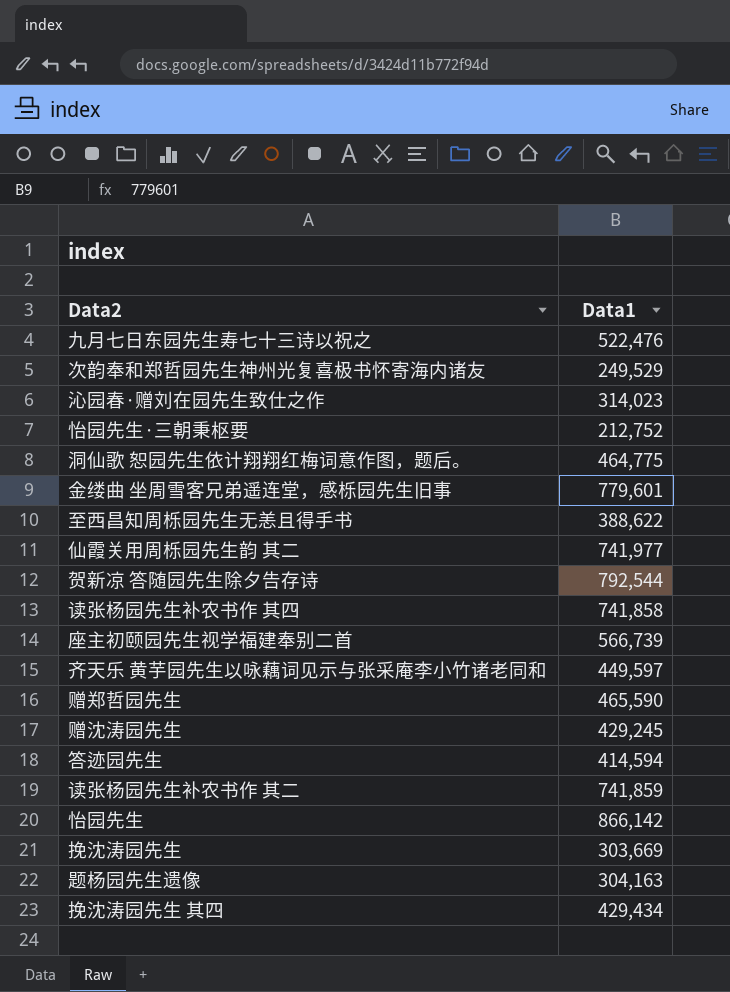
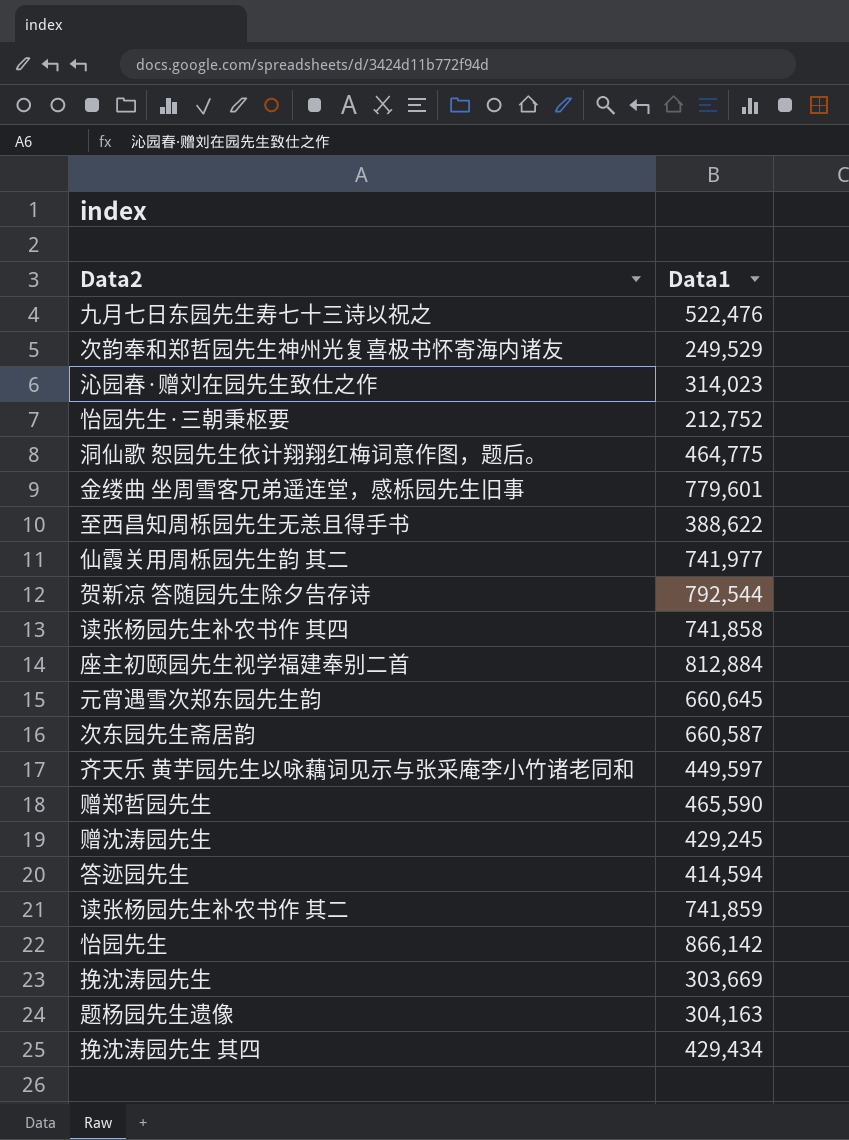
座主初颐园先生视学福建奉别二首 | Data1: 566,739 -> 812,884
row 元宵遇雪次郑东园先生韵: none -> 660,645
row 次东园先生斋居韵: none -> 660,587

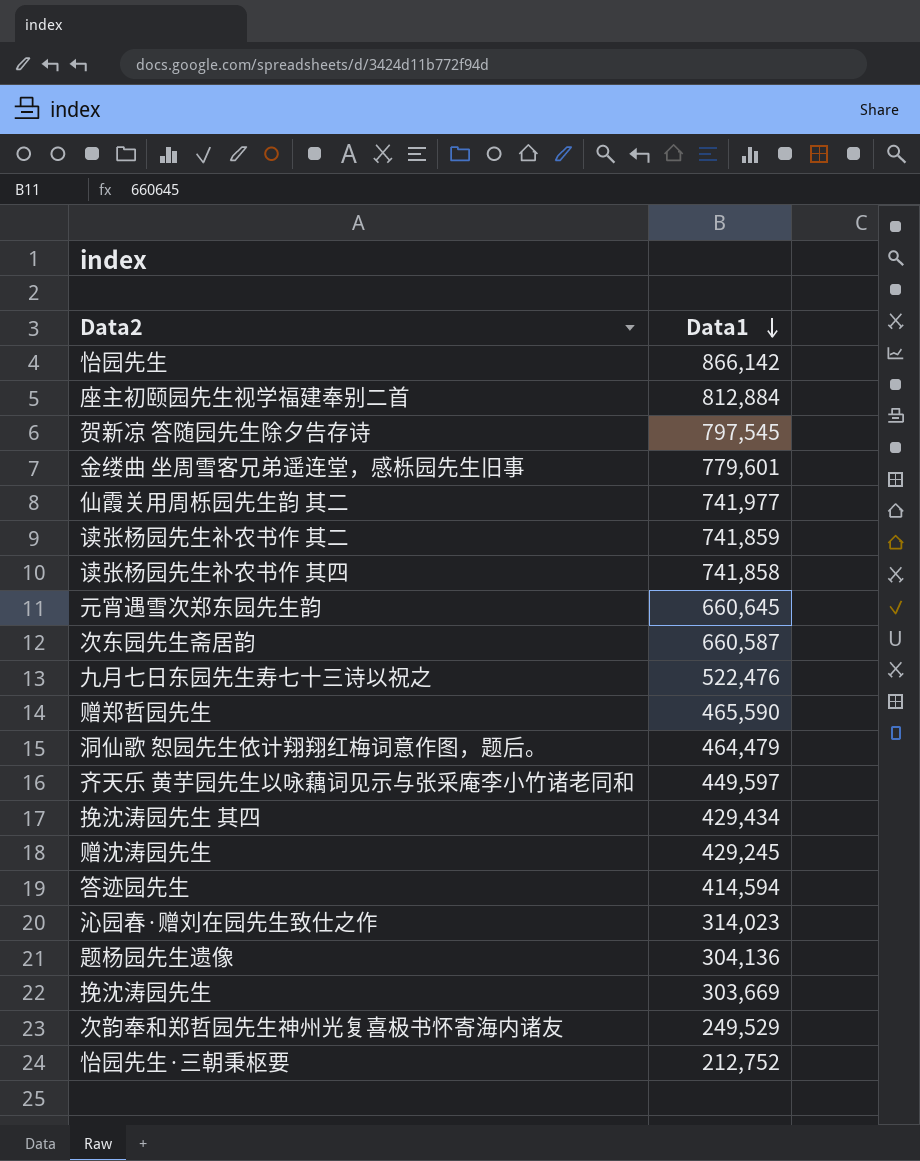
row order: none -> Data1 descending
row 至西昌知周栎园先生无恙且得手书: 388,622 -> none
贺新凉 答随园先生除夕告存诗 | Data1: 792,544 -> 797,545
洞仙歌 恕园先生依计翔翔红梅词意作图，题后。 | Data1: 464,775 -> 464,479
题杨园先生遗像 | Data1: 304,163 -> 304,136

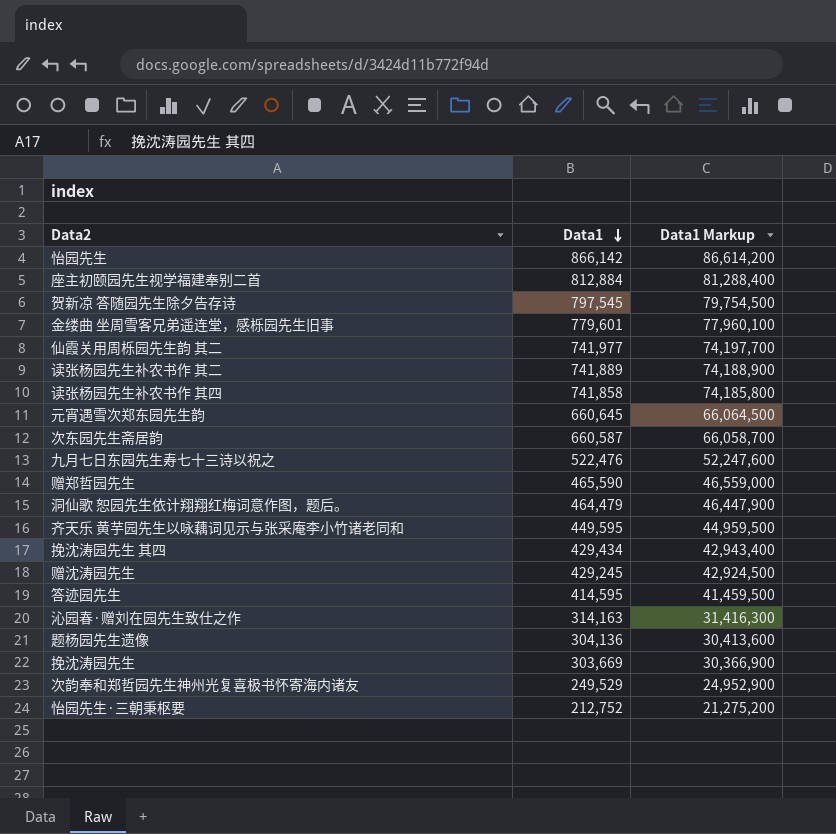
column Data1 Markup | formula: none -> [Data1] * 100
读张杨园先生补农书作 其二 | Data1: 741,859 -> 741,889
齐天乐 黄芋园先生以咏藕词见示与张采庵李小竹诸老同和 | Data1: 449,597 -> 449,595
答迹园先生 | Data1: 414,594 -> 414,595
沁园春·赠刘在园先生致仕之作 | Data1: 314,023 -> 314,163

